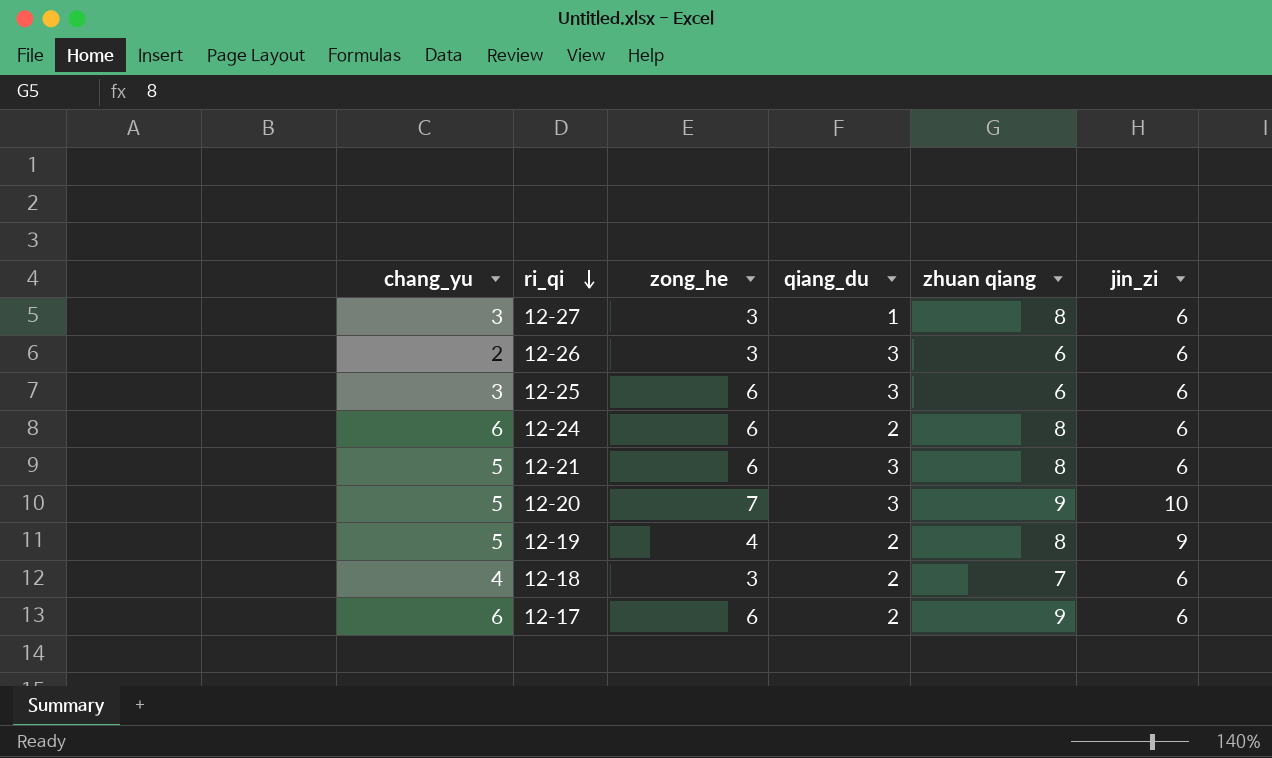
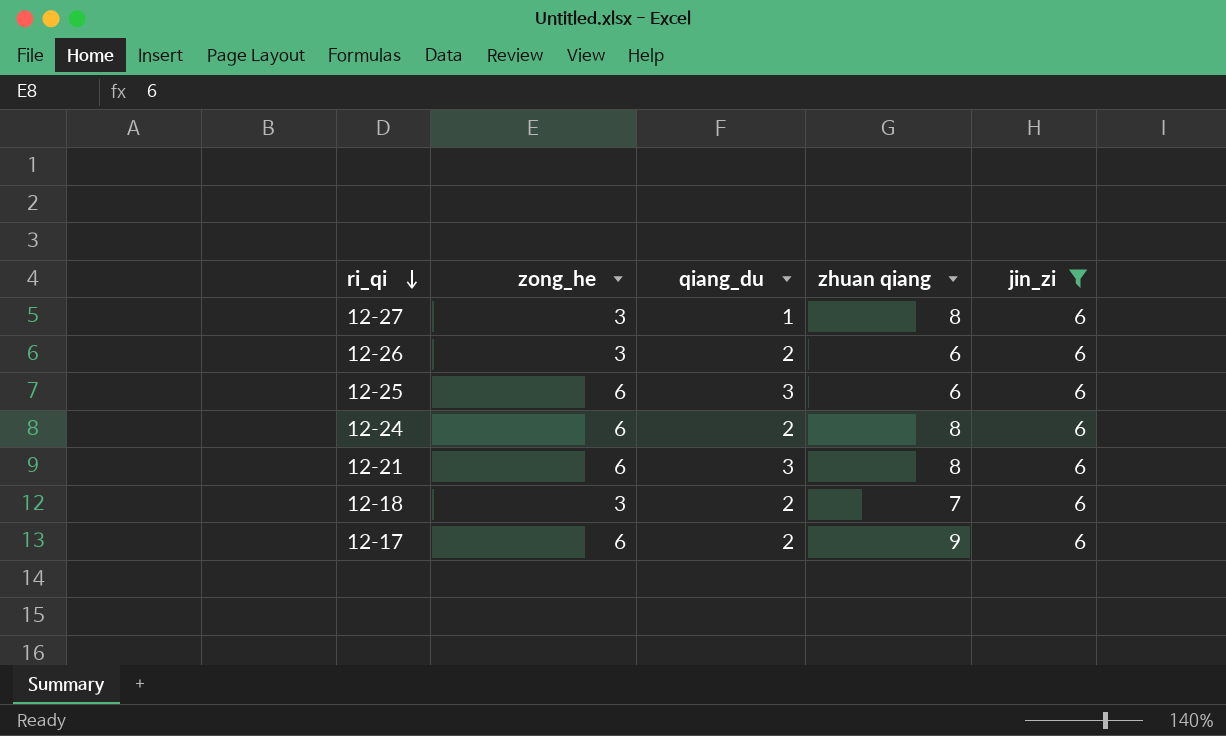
filter: none -> jin_zi = 6
column chang_yu | position: 1 -> none
12-26 | qiang_du: 3 -> 2

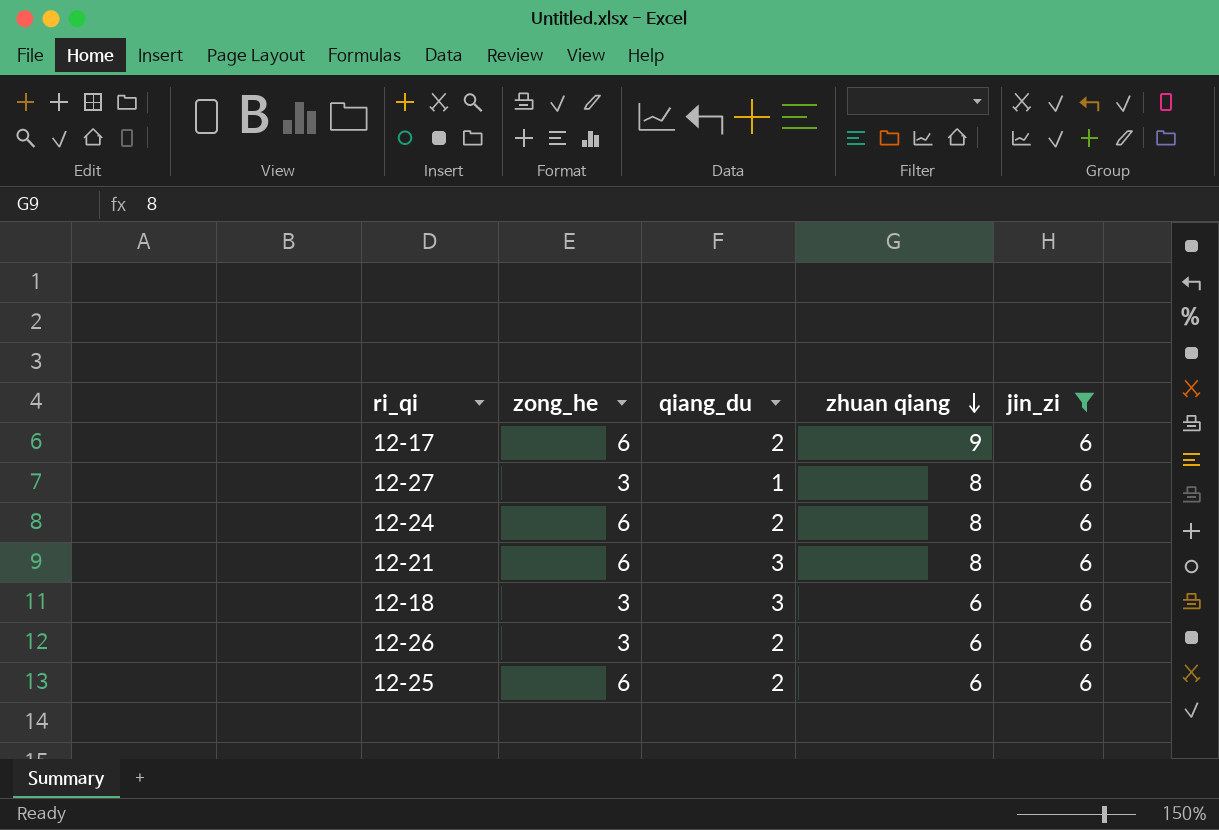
row order: ri_qi descending -> zhuan qiang descending
12-18 | qiang_du: 2 -> 3
12-18 | zhuan qiang: 7 -> 6
12-25 | qiang_du: 3 -> 2

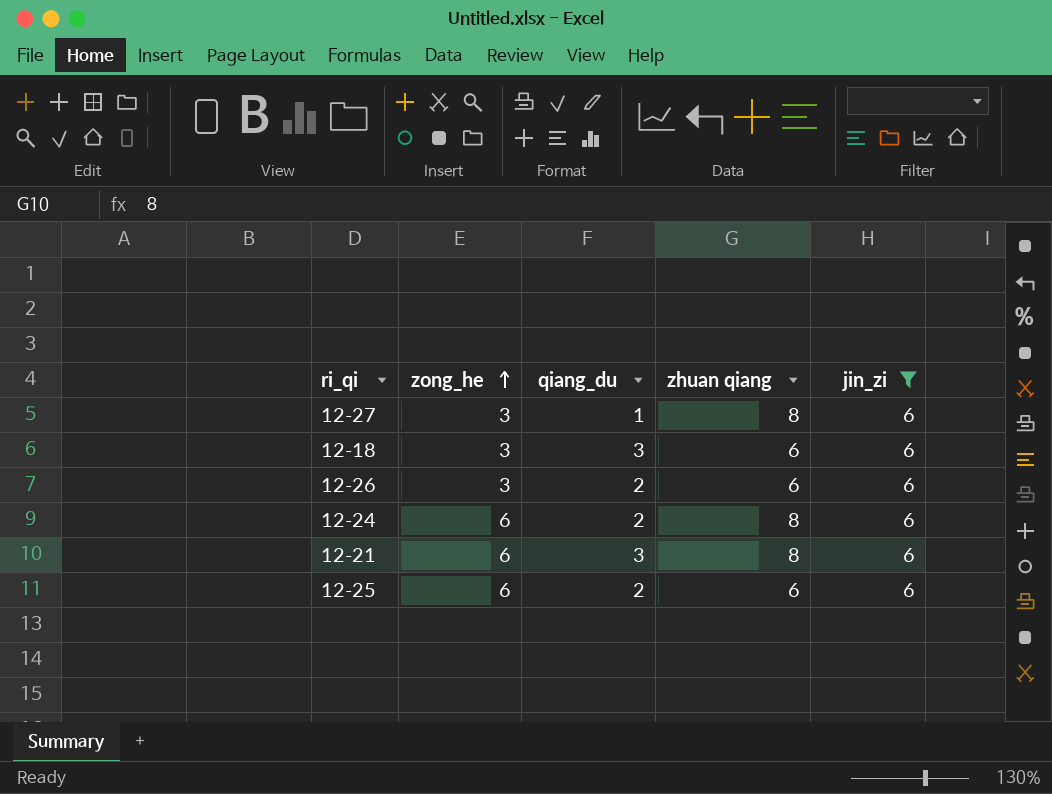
row order: zhuan qiang descending -> zong_he ascending
row 12-17: 6 | 2 | 9 | 6 -> none

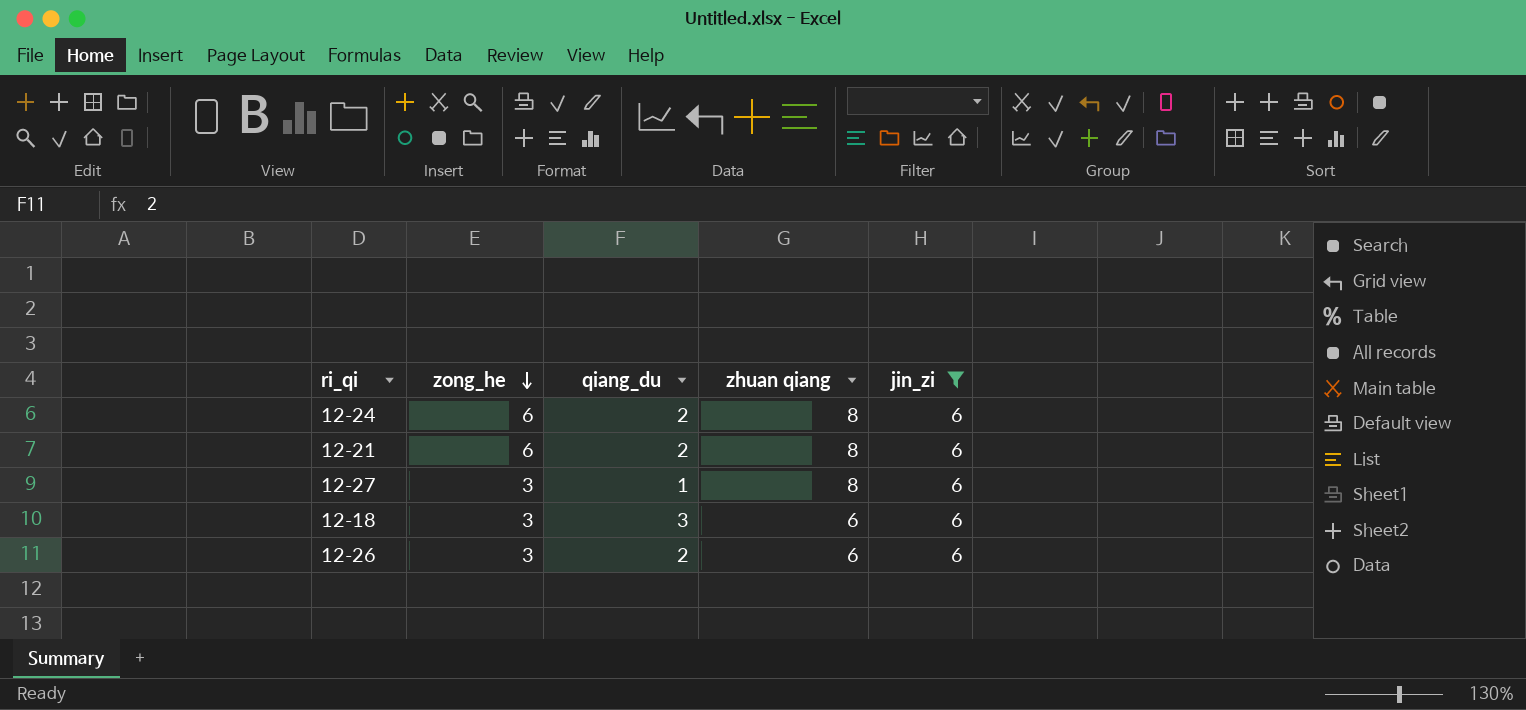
row order: zong_he ascending -> zong_he descending
row 12-25: 6 | 2 | 6 | 6 -> none
12-21 | qiang_du: 3 -> 2

